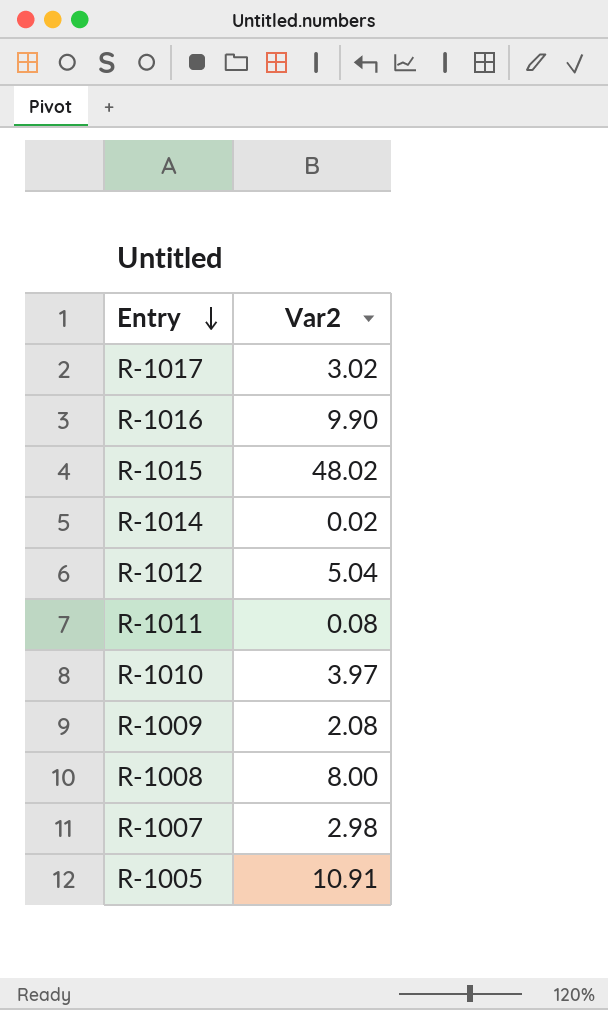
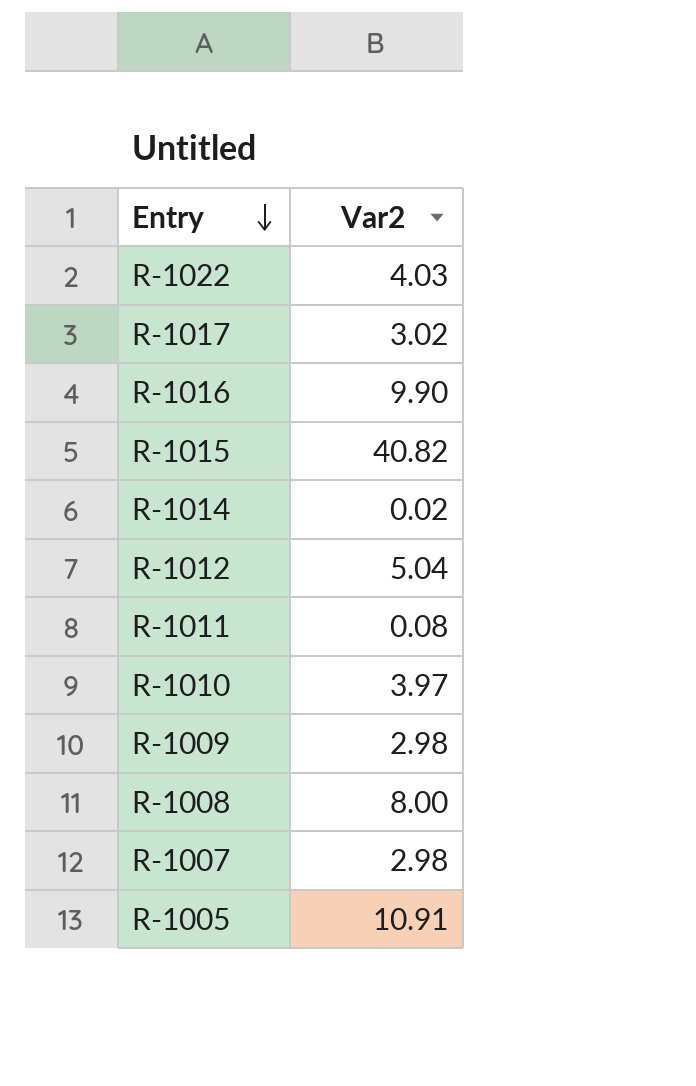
row R-1022: none -> 4.03
R-1015 | Var2: 48.02 -> 40.82
R-1009 | Var2: 2.08 -> 2.98

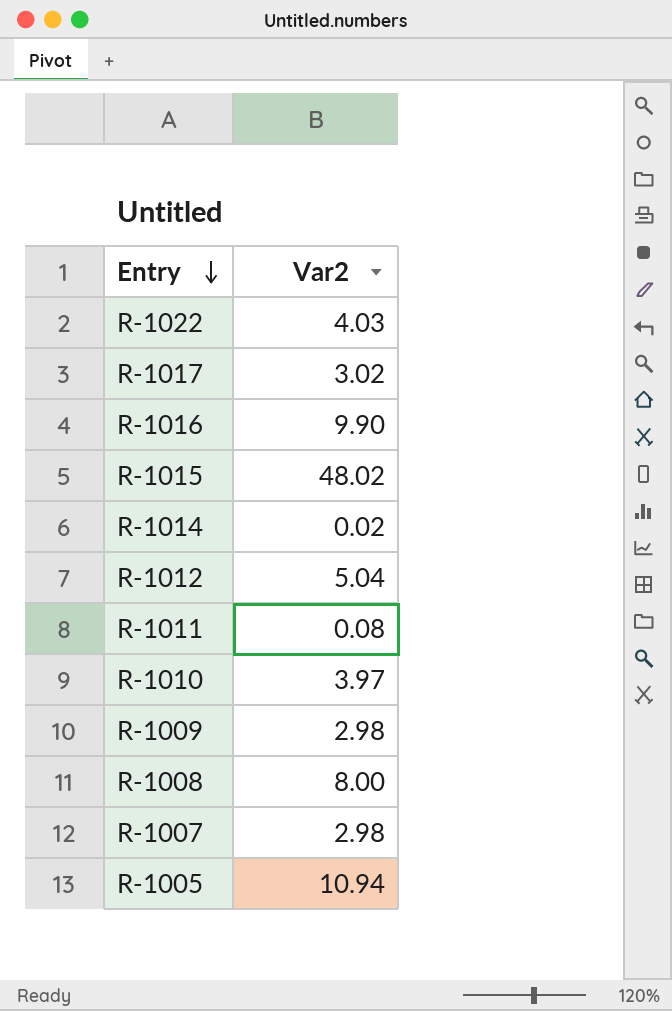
R-1015 | Var2: 40.82 -> 48.02
R-1005 | Var2: 10.91 -> 10.94

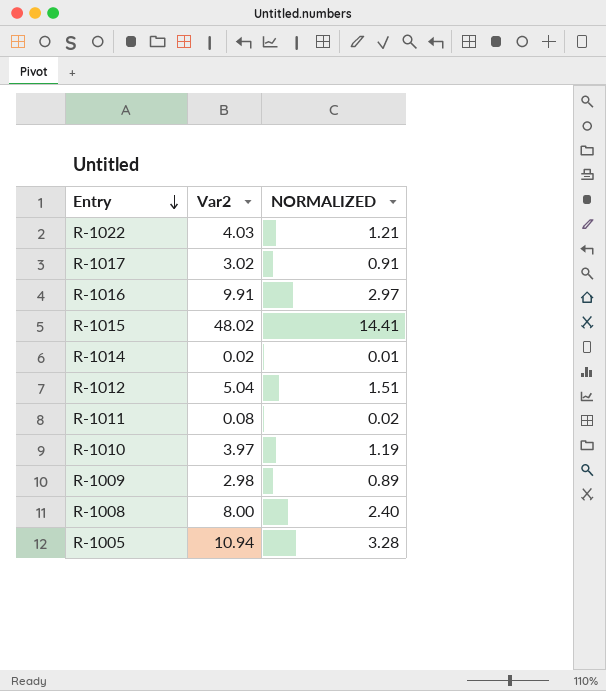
column NORMALIZED | formula: none -> [Var2] * 0.3
row R-1007: 2.98 -> none
R-1016 | Var2: 9.90 -> 9.91

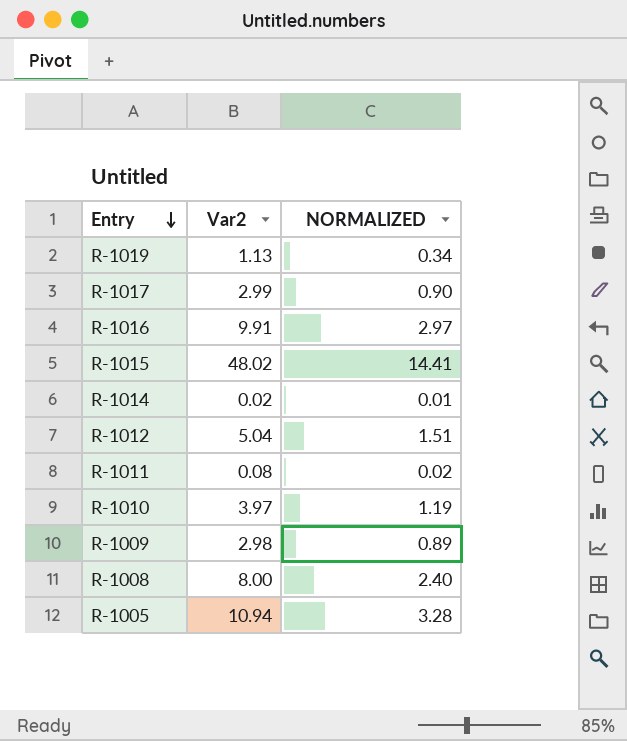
row R-1022: 4.03 | 1.21 -> none
row R-1019: none -> 1.13 | 0.34
R-1017 | Var2: 3.02 -> 2.99
R-1017 | NORMALIZED: 0.91 -> 0.90

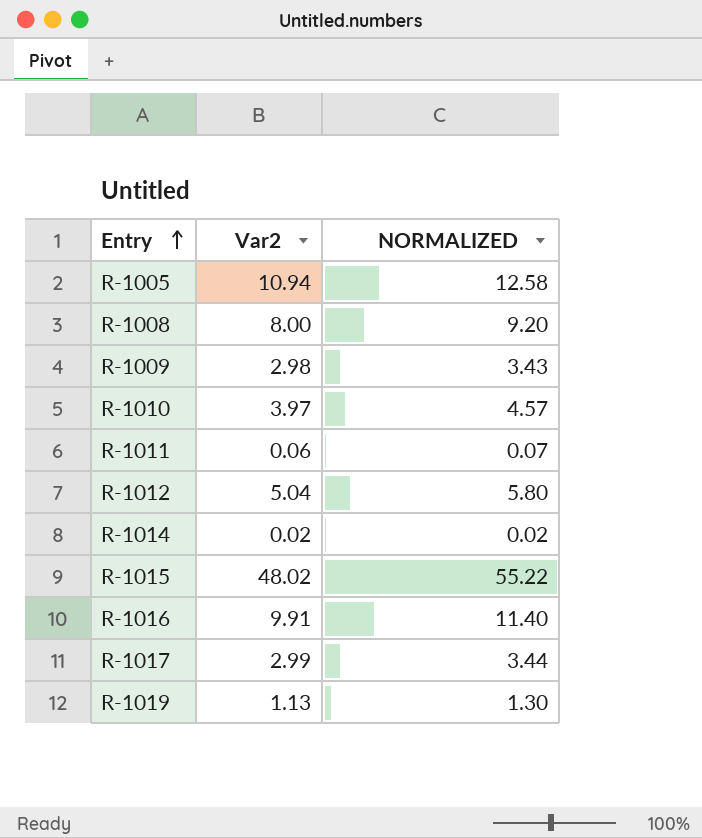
row order: Entry descending -> Entry ascending
column NORMALIZED | formula: [Var2] * 0.3 -> [Var2] * 1.15
R-1011 | Var2: 0.08 -> 0.06

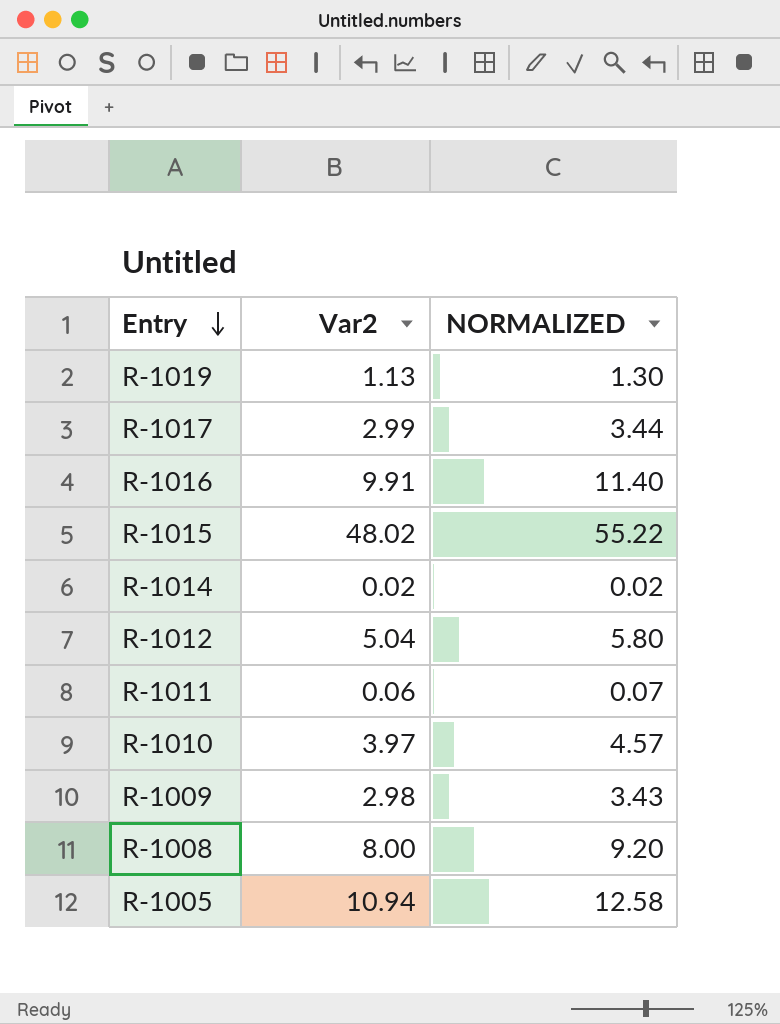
row order: Entry ascending -> Entry descending

